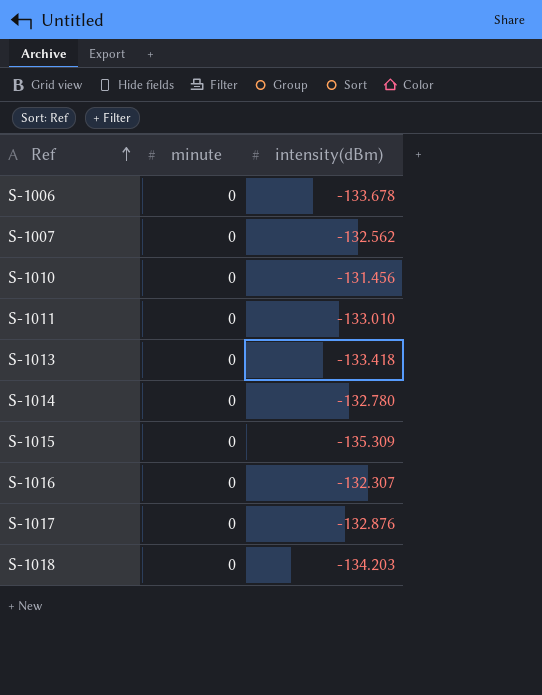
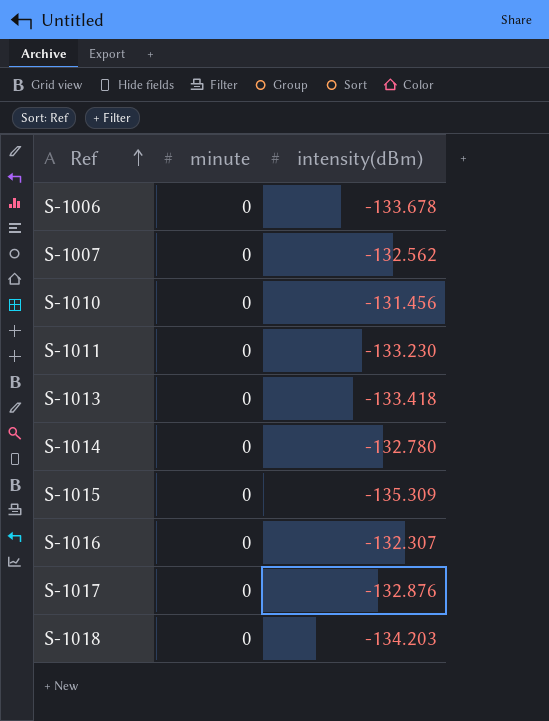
S-1011 | intensity(dBm): -133.010 -> -133.230

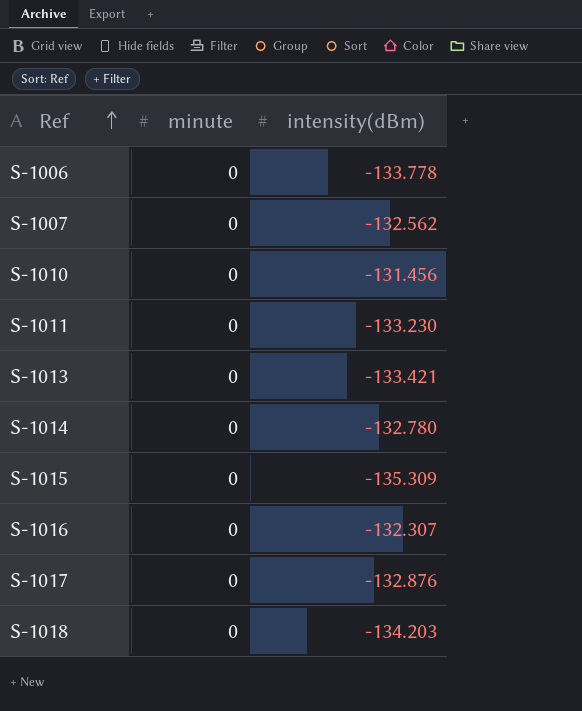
S-1006 | intensity(dBm): -133.678 -> -133.778
S-1013 | intensity(dBm): -133.418 -> -133.421

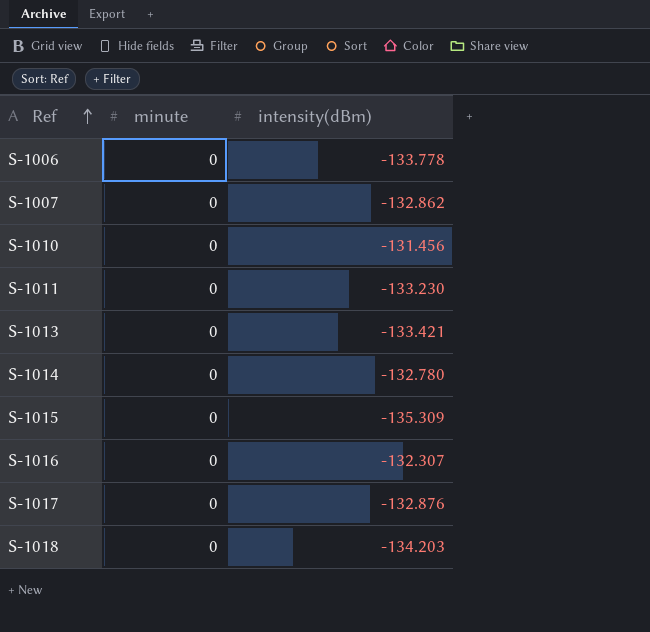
S-1007 | intensity(dBm): -132.562 -> -132.862

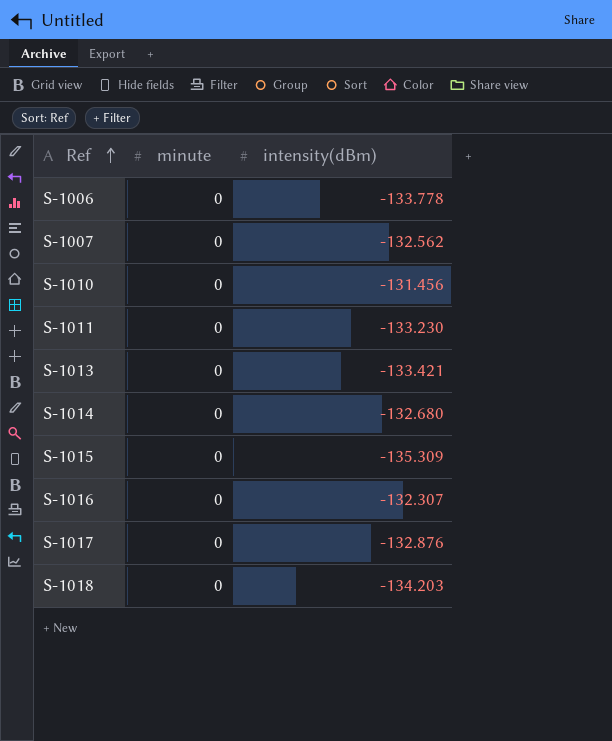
S-1007 | intensity(dBm): -132.862 -> -132.562
S-1014 | intensity(dBm): -132.780 -> -132.680

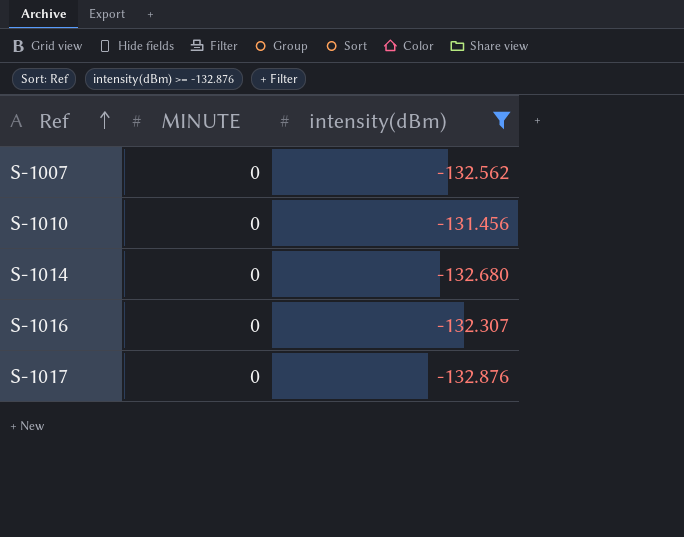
filter: none -> intensity(dBm) >= -132.876
column name: minute -> MINUTE

